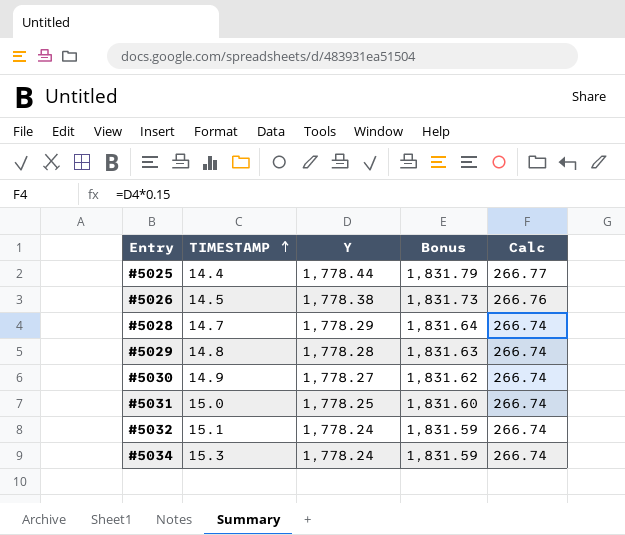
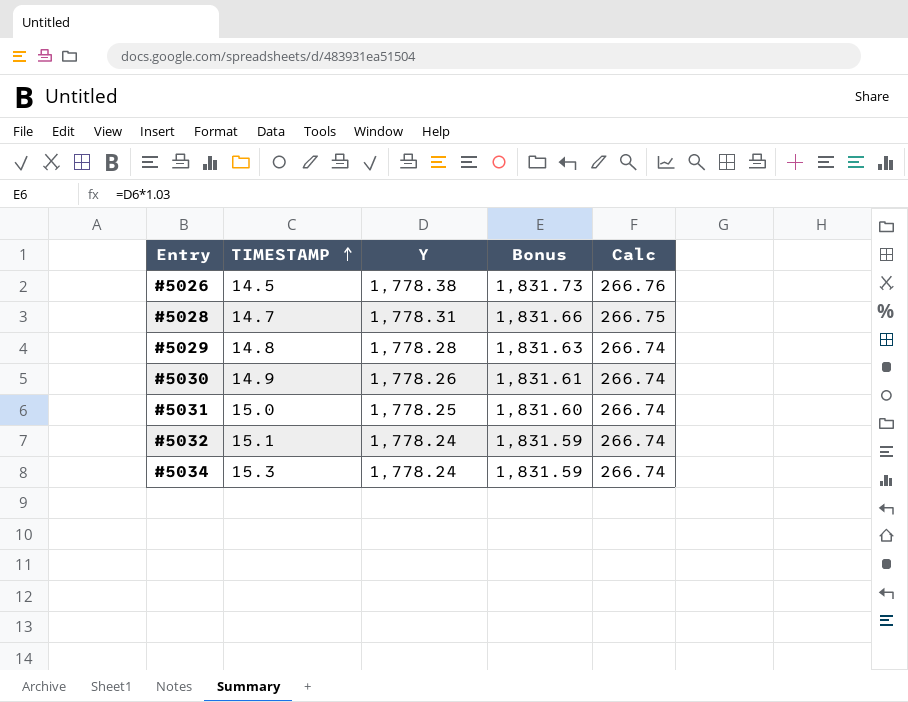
row #5025: 14.4 | 1,778.44 | 1,831.79 | 266.77 -> none
#5028 | Y: 1,778.29 -> 1,778.31
#5028 | Bonus: 1,831.64 -> 1,831.66
#5028 | Calc: 266.74 -> 266.75
#5030 | Y: 1,778.27 -> 1,778.26
#5030 | Bonus: 1,831.62 -> 1,831.61

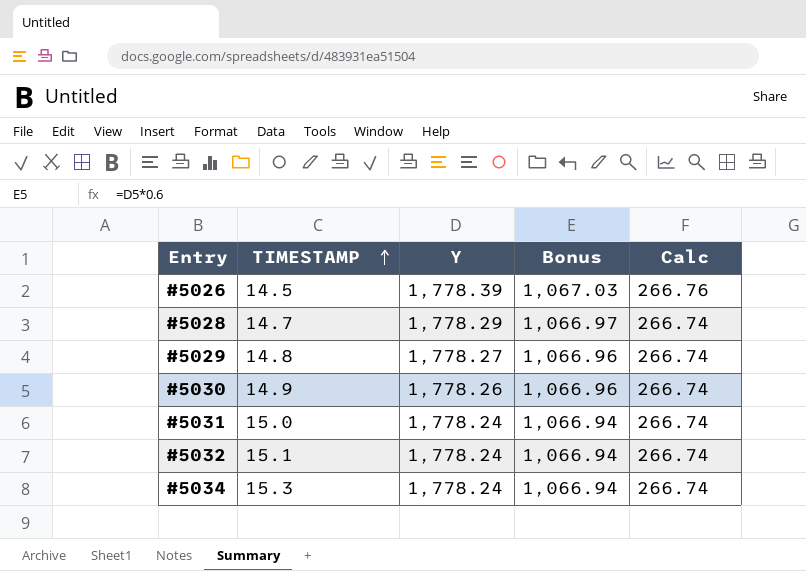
column Bonus | formula: [Y] * 1.03 -> [Y] * 0.6
#5026 | Y: 1,778.38 -> 1,778.39
#5028 | Y: 1,778.31 -> 1,778.29
#5028 | Calc: 266.75 -> 266.74
#5029 | Y: 1,778.28 -> 1,778.27
#5031 | Y: 1,778.25 -> 1,778.24

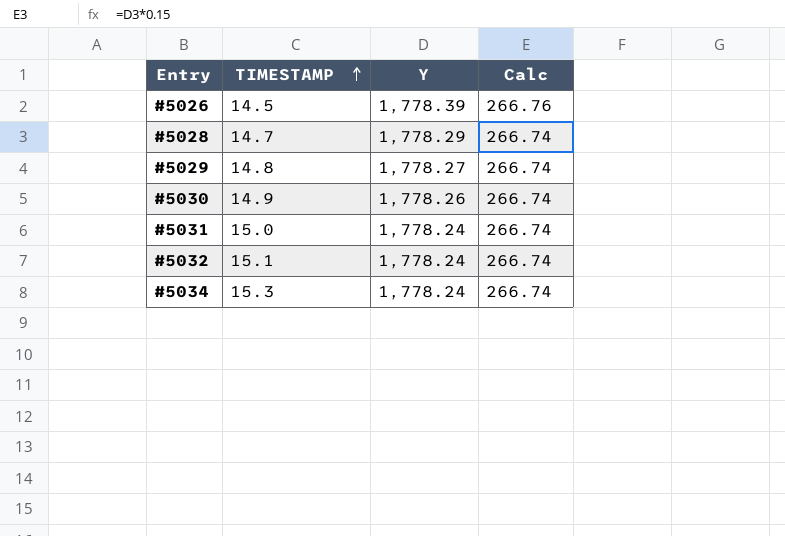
column Bonus | formula: [Y] * 0.6 -> none

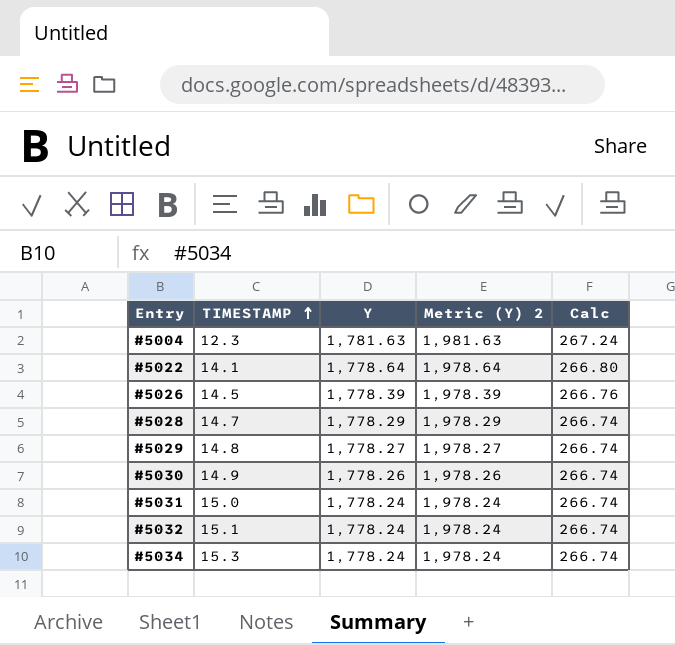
column Metric (Y) 2 | formula: none -> [Y] + 200
row #5004: none -> 12.3 | 1,781.63 | 1,981.63 | 267.24
row #5022: none -> 14.1 | 1,778.64 | 1,978.64 | 266.80

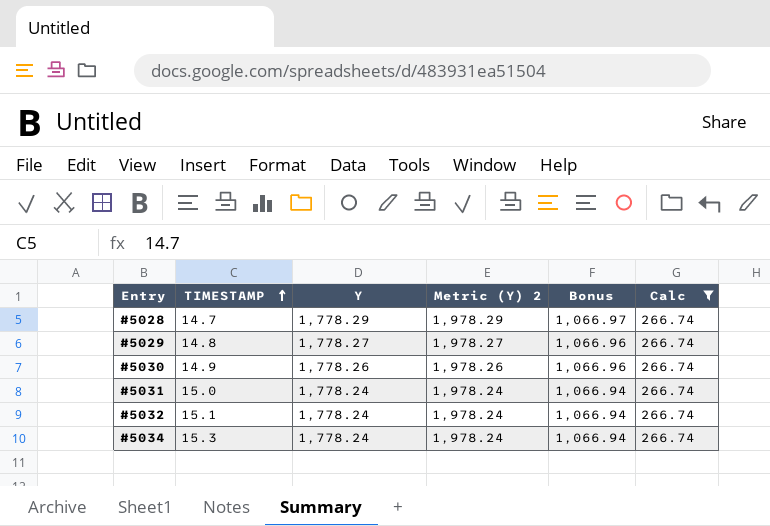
filter: none -> Calc = 266.74
column Bonus | formula: none -> [Y] * 0.6

